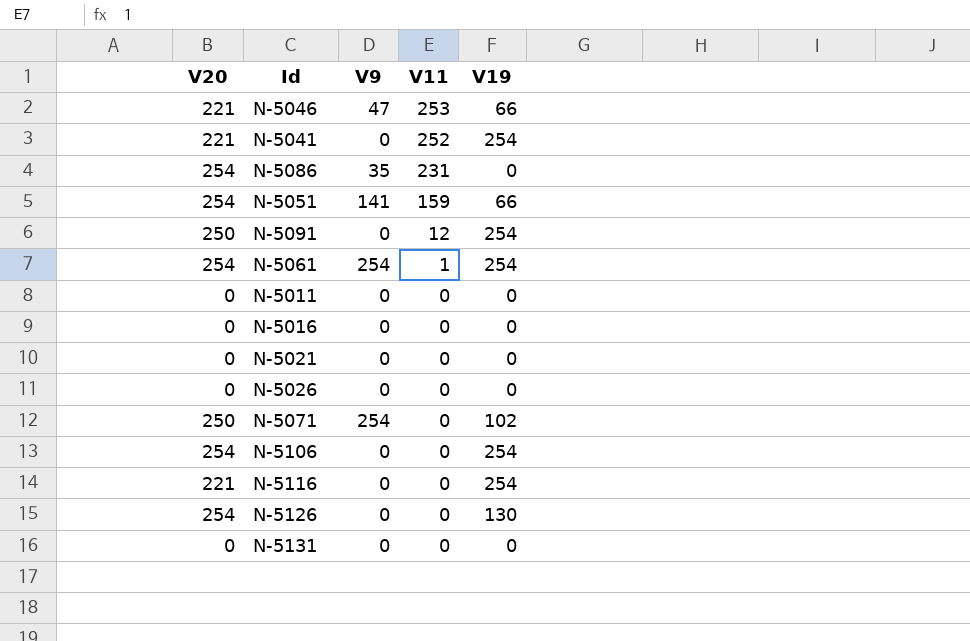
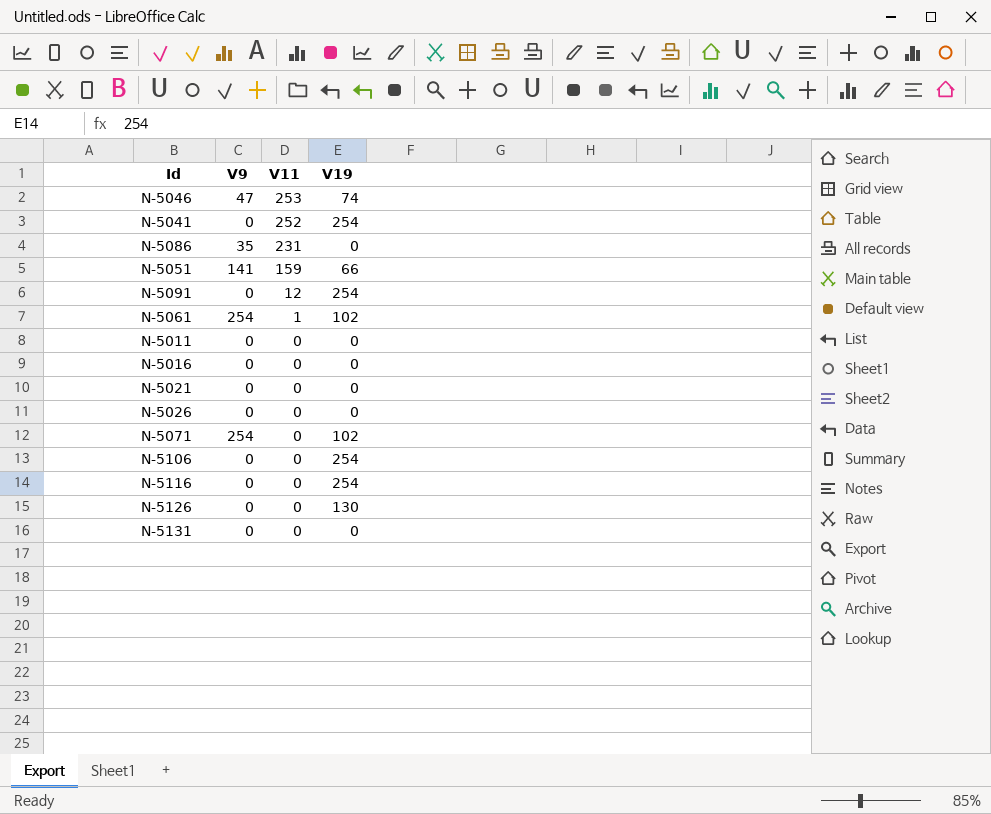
column V20 | position: 1 -> none
N-5046 | V19: 66 -> 74
N-5061 | V19: 254 -> 102

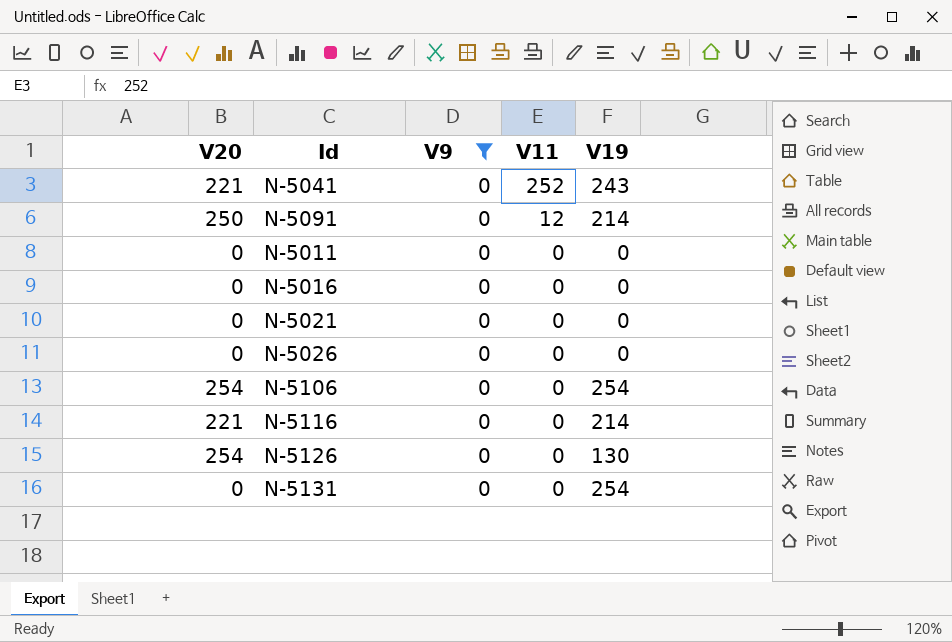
filter: none -> V9 = 0
column V20 | position: none -> 1
N-5041 | V19: 254 -> 243
N-5091 | V19: 254 -> 214
N-5116 | V19: 254 -> 214
N-5131 | V19: 0 -> 254

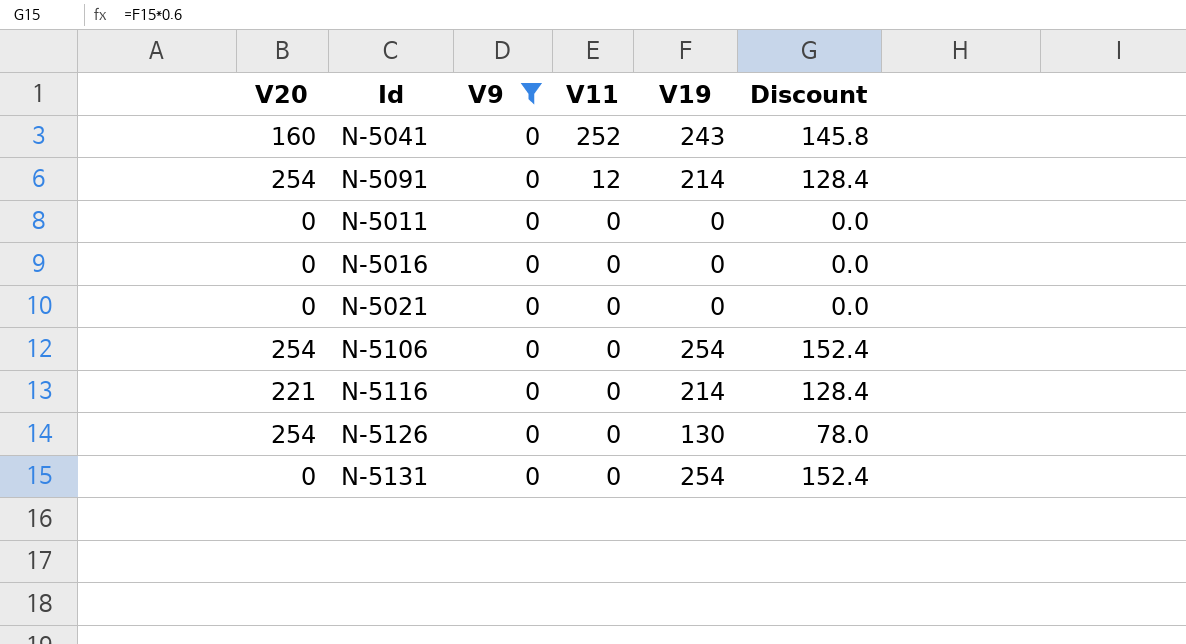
column Discount | formula: none -> [V19] * 0.6
row N-5026: 0 | 0 | 0 | 0 -> none
N-5041 | V20: 221 -> 160
N-5091 | V20: 250 -> 254

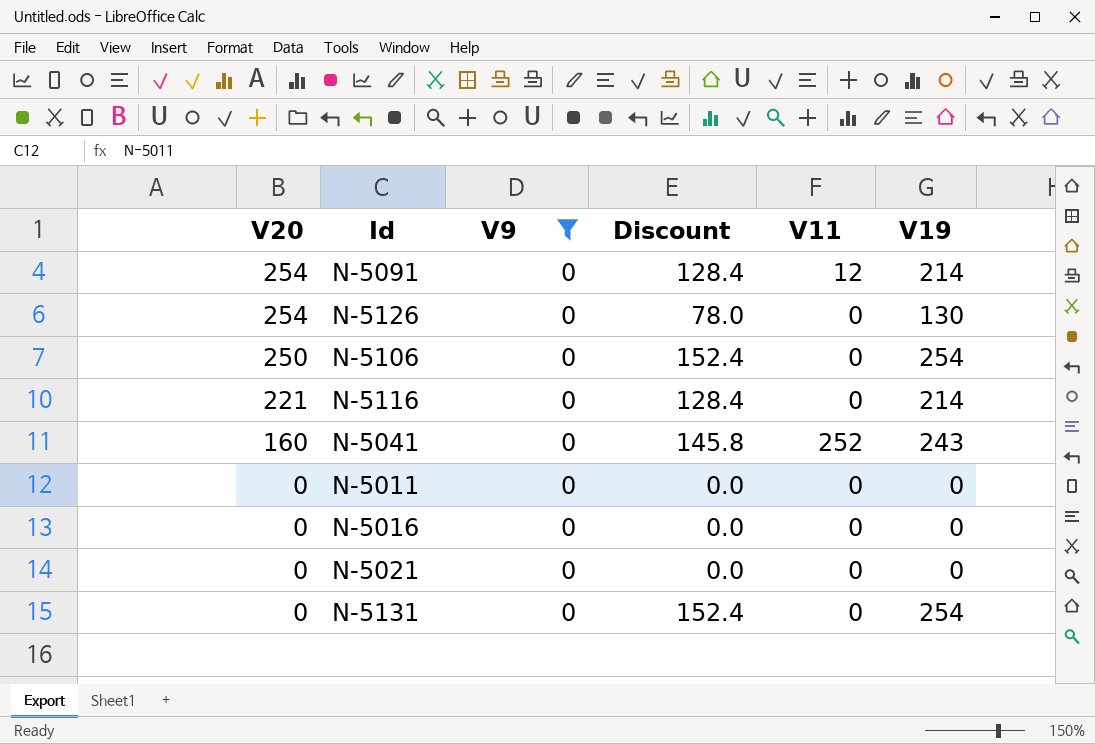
row order: V11 descending -> V20 descending
column Discount | position: 6 -> 4
N-5106 | V20: 254 -> 250

